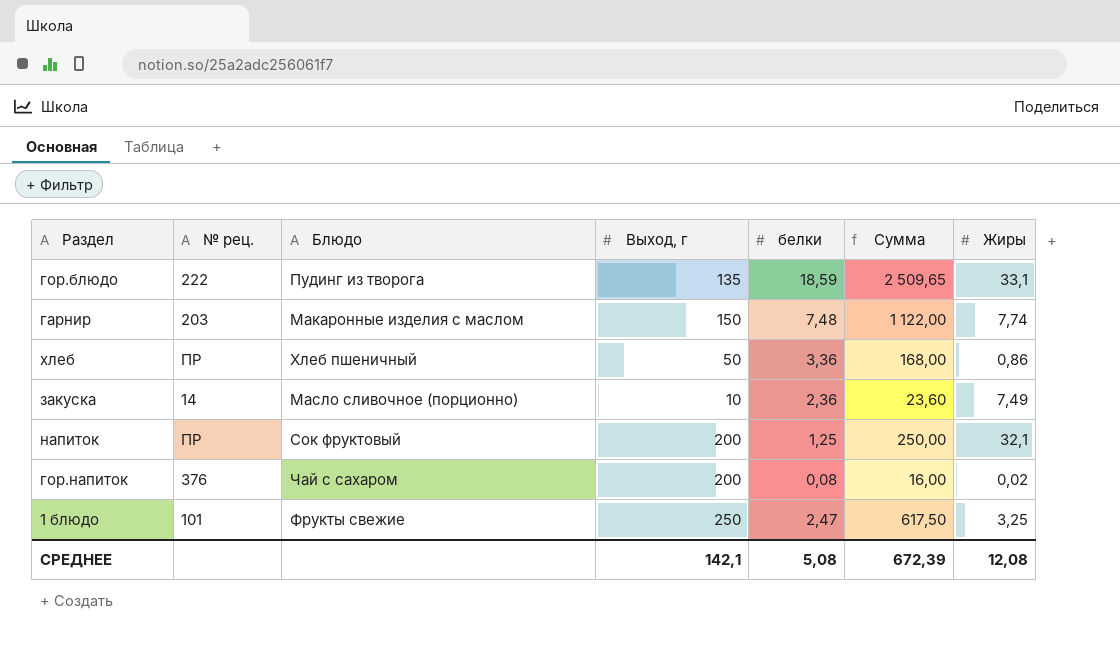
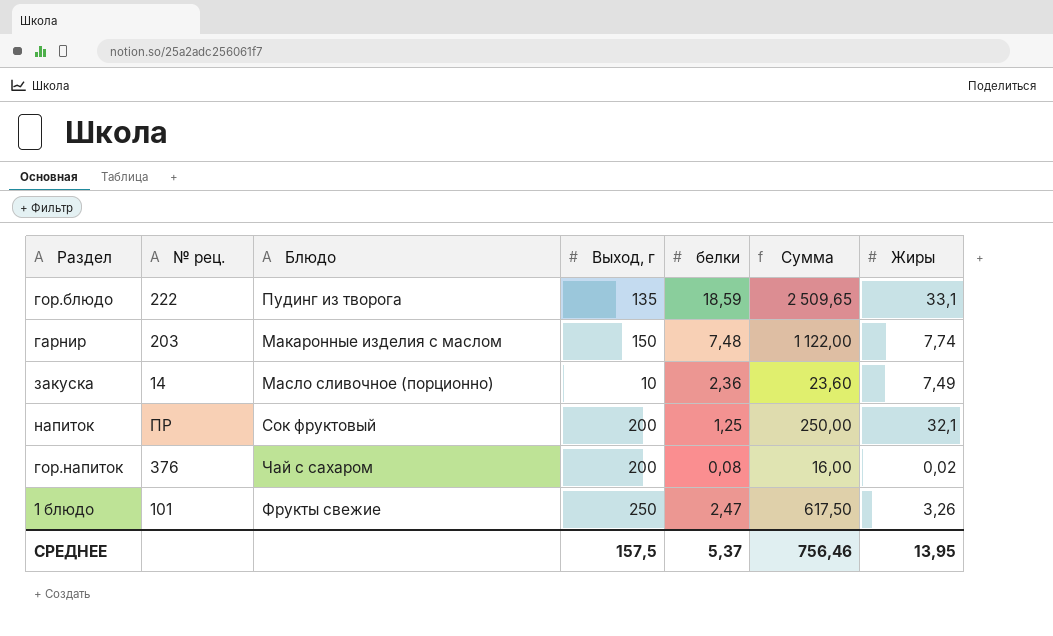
row хлеб: ПР | Хлеб пшеничный | 50 | 3,36 | 168,00 | 0,86 -> none
1 блюдо | Жиры: 3,25 -> 3,26
СРЕДНЕЕ | Выход, г: 142,1 -> 157,5
СРЕДНЕЕ | белки: 5,08 -> 5,37
СРЕДНЕЕ | Сумма: 672,39 -> 756,46
СРЕДНЕЕ | Жиры: 12,08 -> 13,95

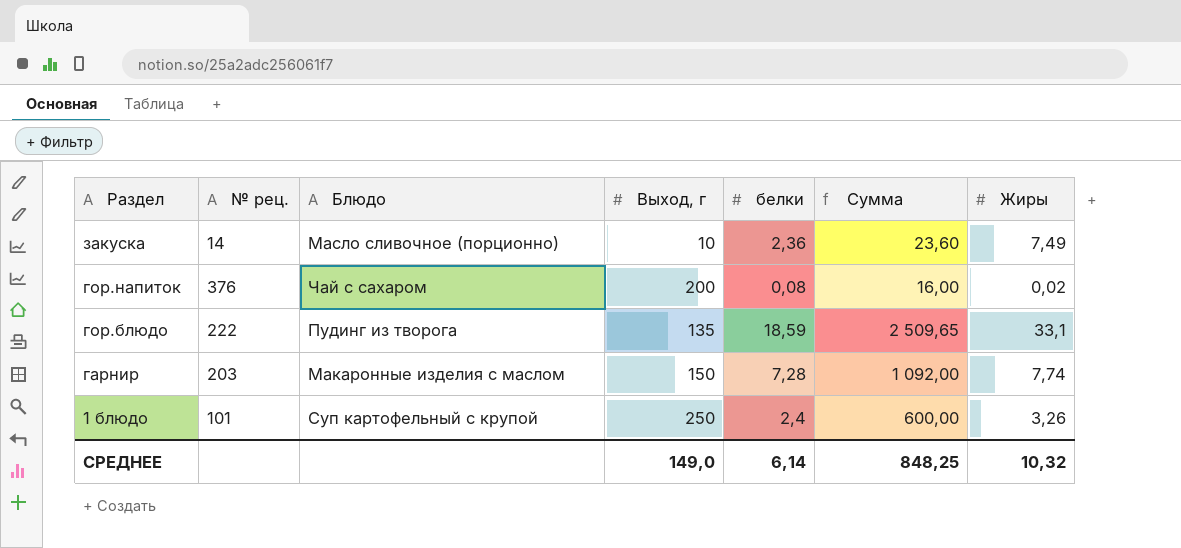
row order: none -> Раздел descending
row напиток: ПР | Сок фруктовый | 200 | 1,25 | 250,00 | 32,1 -> none
гарнир | белки: 7,48 -> 7,28
гарнир | Сумма: 1 122,00 -> 1 092,00
1 блюдо | Блюдо: Фрукты свежие -> Суп картофельный с крупой
1 блюдо | белки: 2,47 -> 2,4
1 блюдо | Сумма: 617,50 -> 600,00
СРЕДНЕЕ | Выход, г: 157,5 -> 149,0
СРЕДНЕЕ | белки: 5,37 -> 6,14
СРЕДНЕЕ | Сумма: 756,46 -> 848,25
СРЕДНЕЕ | Жиры: 13,95 -> 10,32

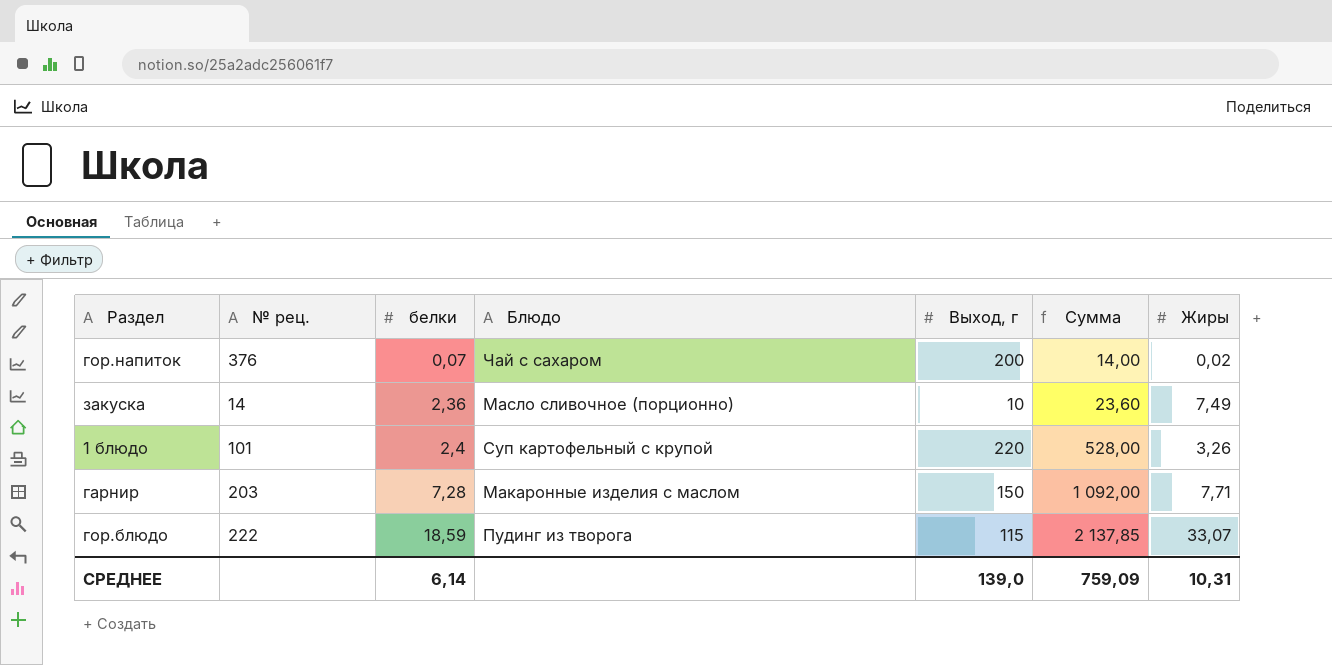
row order: Раздел descending -> белки ascending
column белки | position: 5 -> 3
гор.напиток | белки: 0,08 -> 0,07
гор.напиток | Сумма: 16,00 -> 14,00
1 блюдо | Выход, г: 250 -> 220
1 блюдо | Сумма: 600,00 -> 528,00
гарнир | Жиры: 7,74 -> 7,71
гор.блюдо | Выход, г: 135 -> 115
гор.блюдо | Сумма: 2 509,65 -> 2 137,85
гор.блюдо | Жиры: 33,1 -> 33,07
СРЕДНЕЕ | Выход, г: 149,0 -> 139,0
СРЕДНЕЕ | Сумма: 848,25 -> 759,09
СРЕДНЕЕ | Жиры: 10,32 -> 10,31

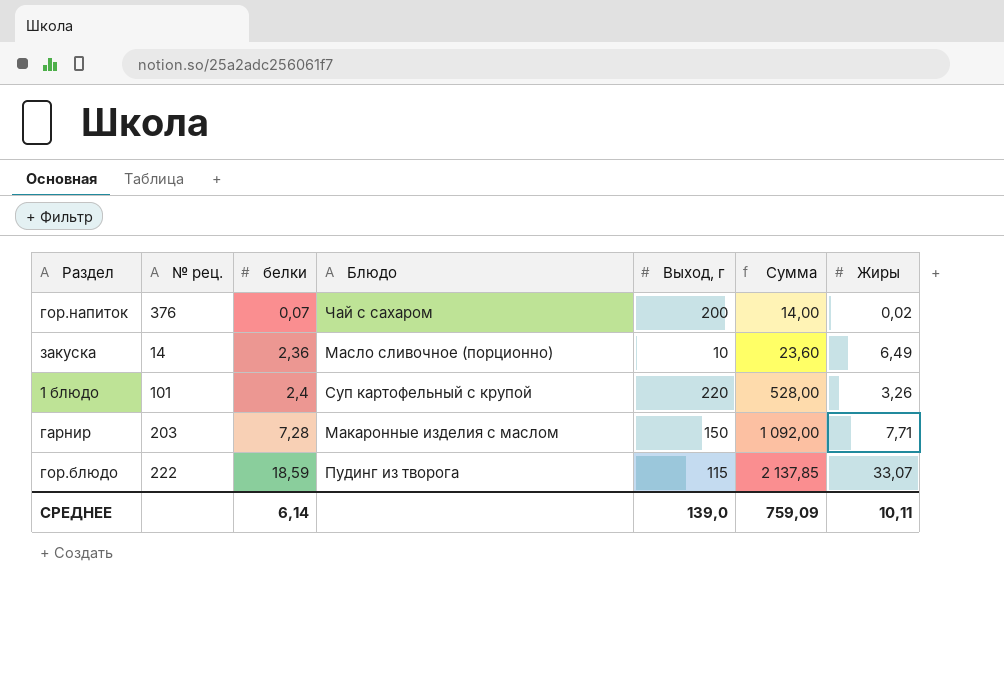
закуска | Жиры: 7,49 -> 6,49
СРЕДНЕЕ | Жиры: 10,31 -> 10,11

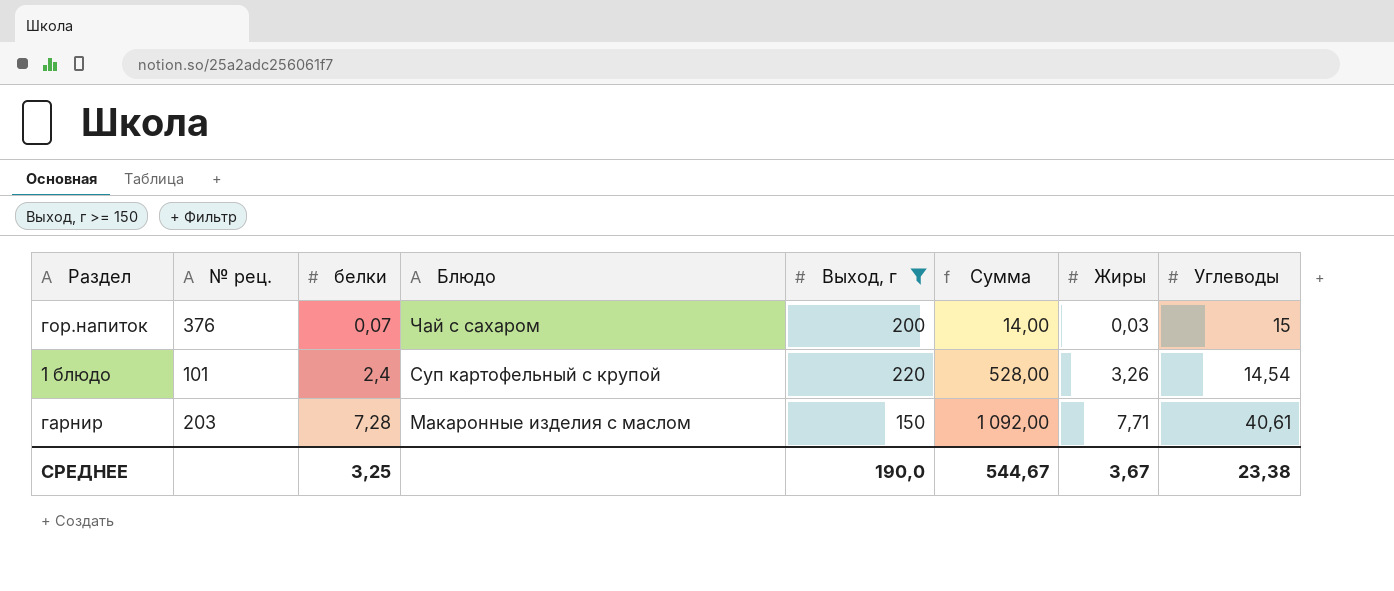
filter: none -> Выход, г >= 150
column Углеводы | position: none -> 8
гор.напиток | Жиры: 0,02 -> 0,03
СРЕДНЕЕ | белки: 6,14 -> 3,25
СРЕДНЕЕ | Выход, г: 139,0 -> 190,0
СРЕДНЕЕ | Сумма: 759,09 -> 544,67
СРЕДНЕЕ | Жиры: 10,11 -> 3,67

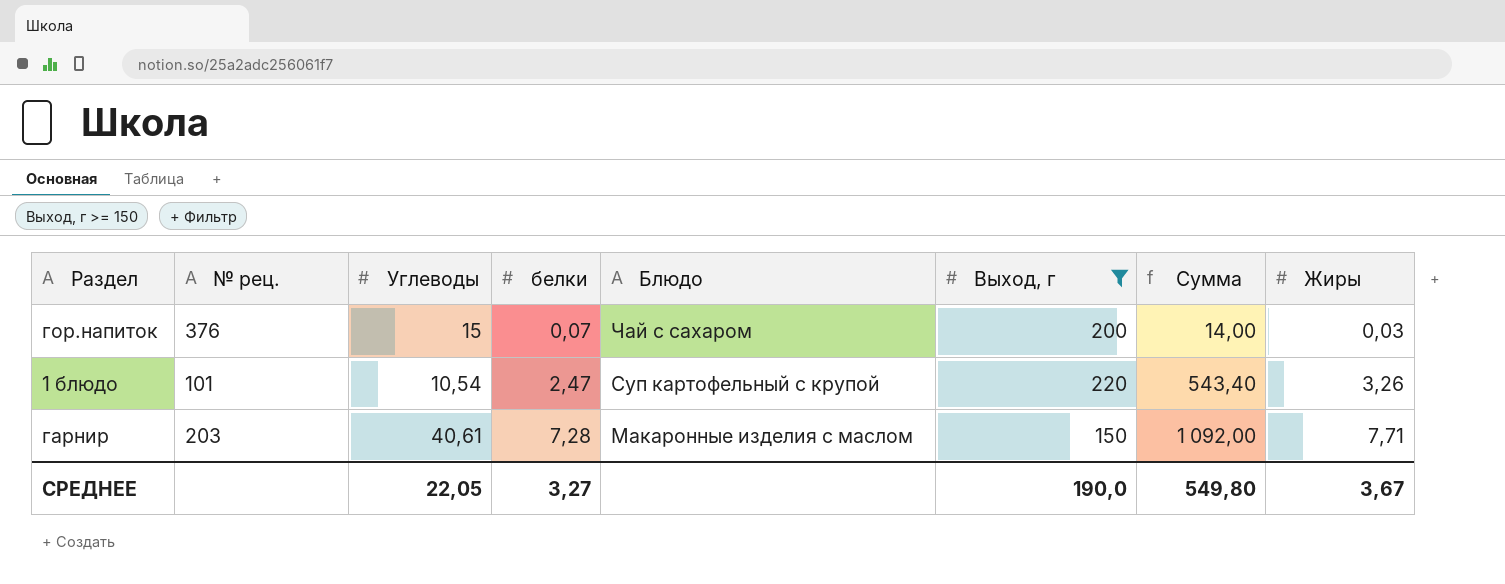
column Углеводы | position: 8 -> 3
1 блюдо | Углеводы: 14,54 -> 10,54
1 блюдо | белки: 2,4 -> 2,47
1 блюдо | Сумма: 528,00 -> 543,40
СРЕДНЕЕ | Углеводы: 23,38 -> 22,05
СРЕДНЕЕ | белки: 3,25 -> 3,27
СРЕДНЕЕ | Сумма: 544,67 -> 549,80

